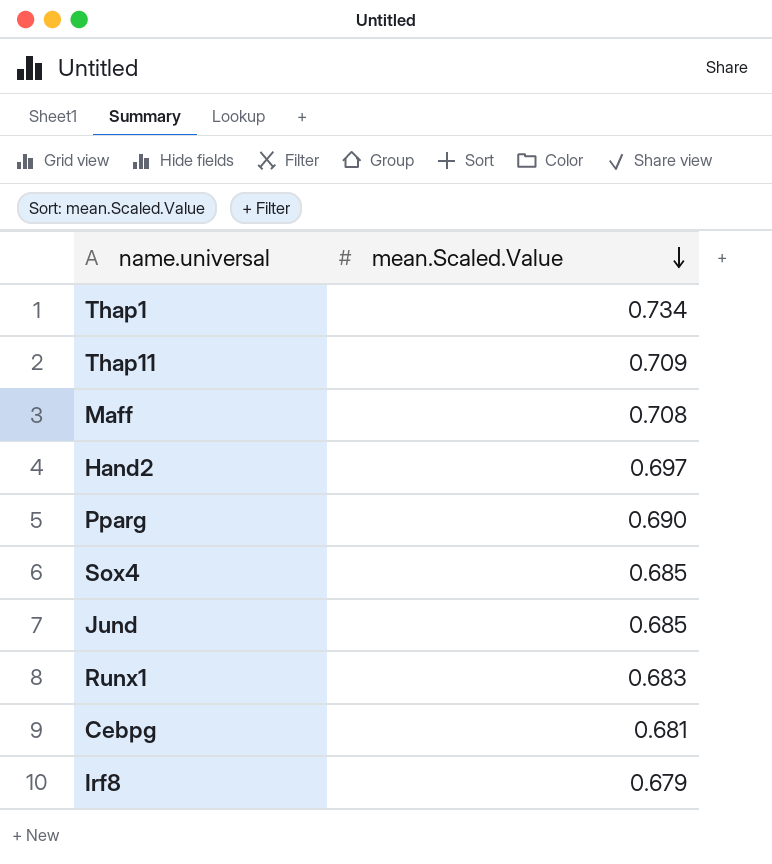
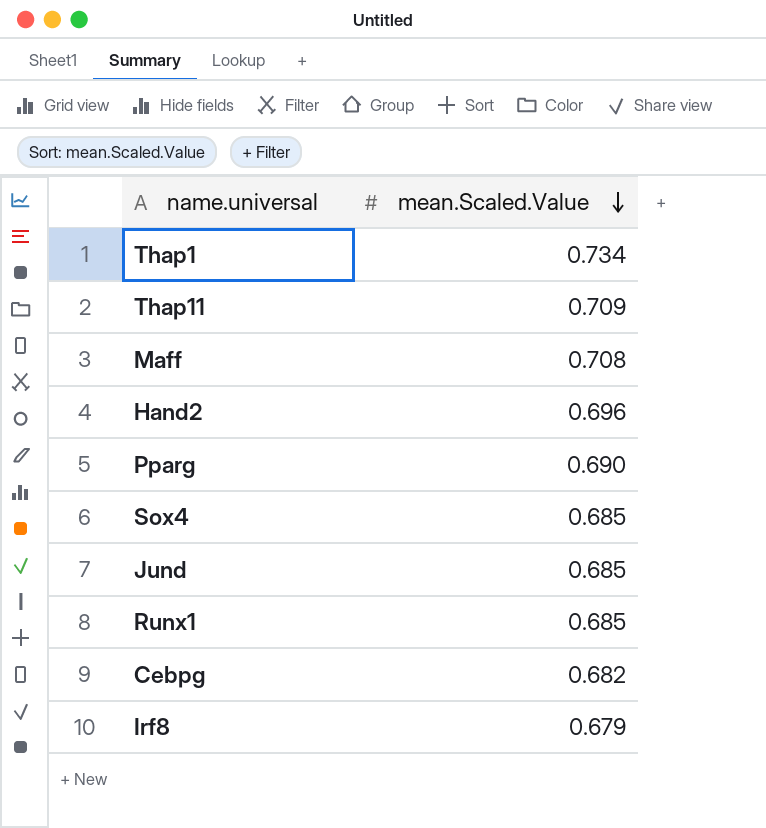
Hand2 | mean.Scaled.Value: 0.697 -> 0.696
Runx1 | mean.Scaled.Value: 0.683 -> 0.685
Cebpg | mean.Scaled.Value: 0.681 -> 0.682

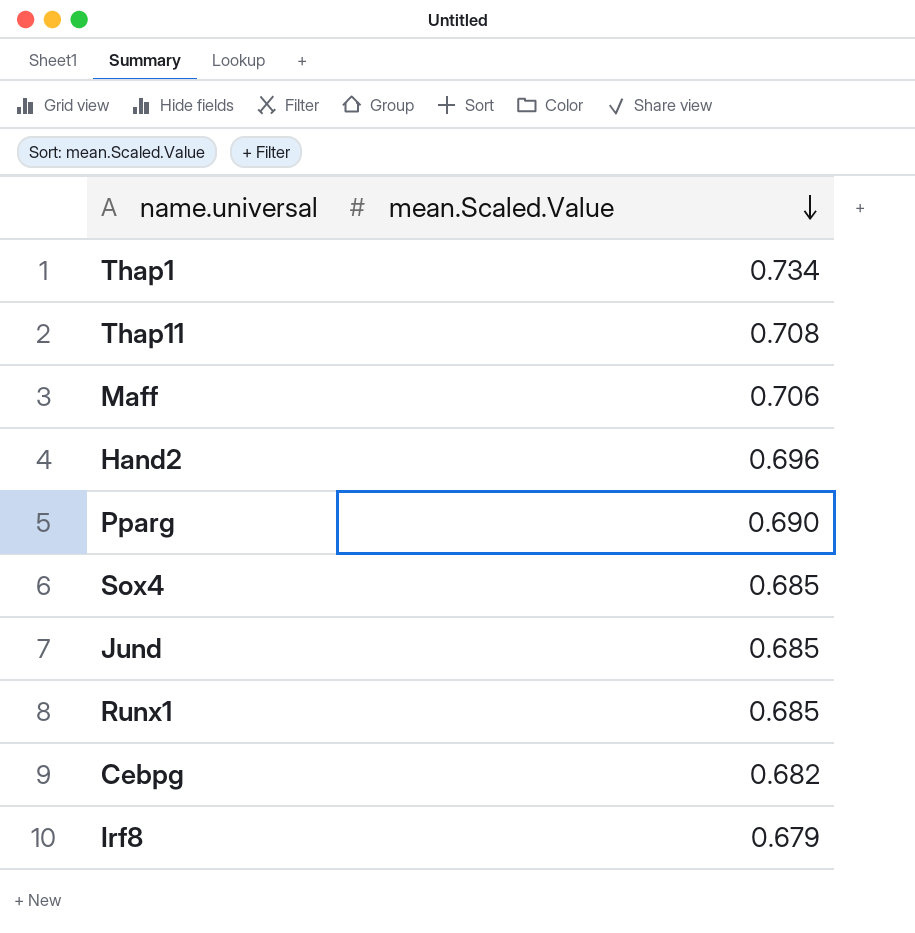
Thap11 | mean.Scaled.Value: 0.709 -> 0.708
Maff | mean.Scaled.Value: 0.708 -> 0.706

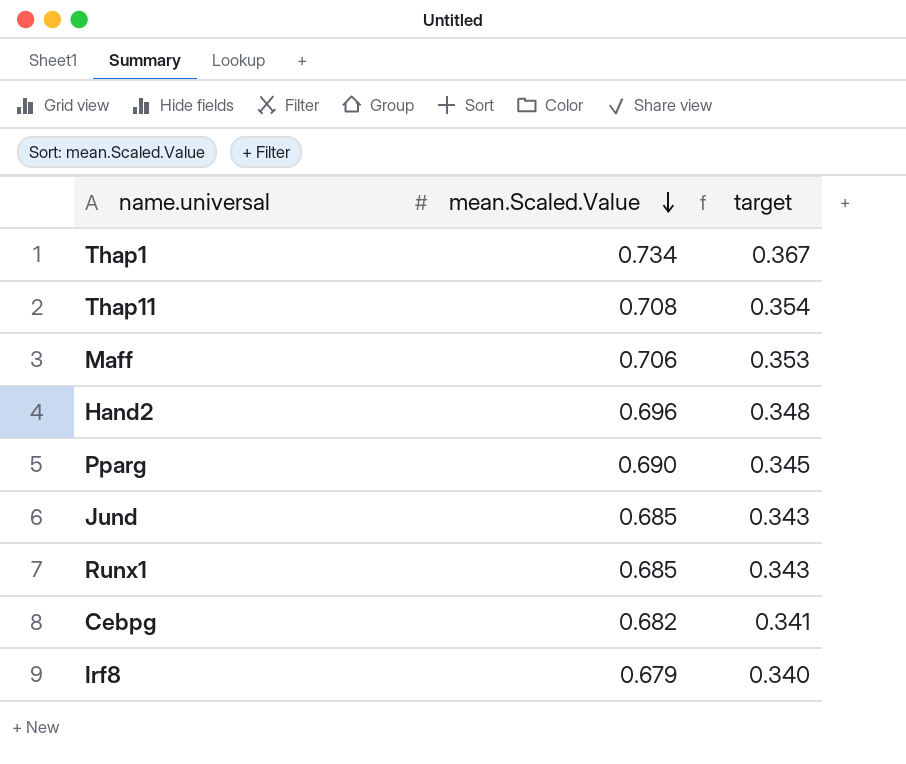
column target | formula: none -> [mean.Scaled.Value] * 0.5
row Sox4: 0.685 -> none

